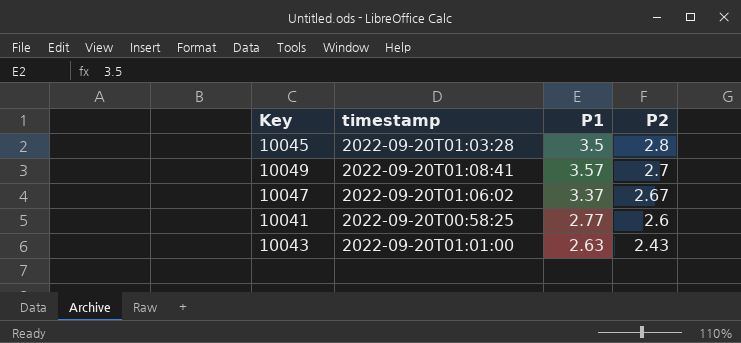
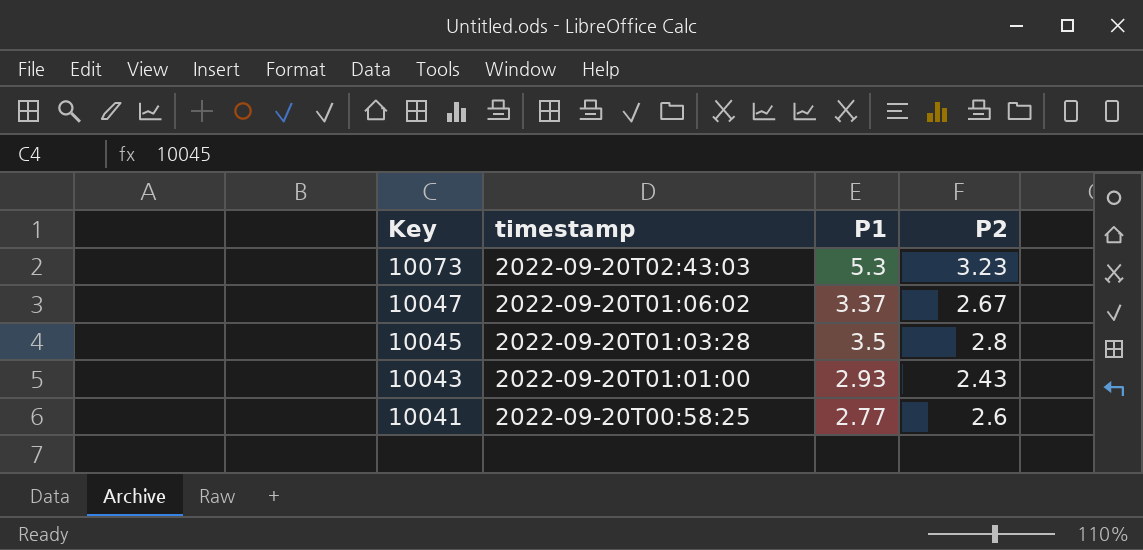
row order: P2 descending -> Key descending
row 10049: 2022-09-20T01:08:41 | 3.57 | 2.7 -> none
row 10073: none -> 2022-09-20T02:43:03 | 5.3 | 3.23
10043 | P1: 2.63 -> 2.93

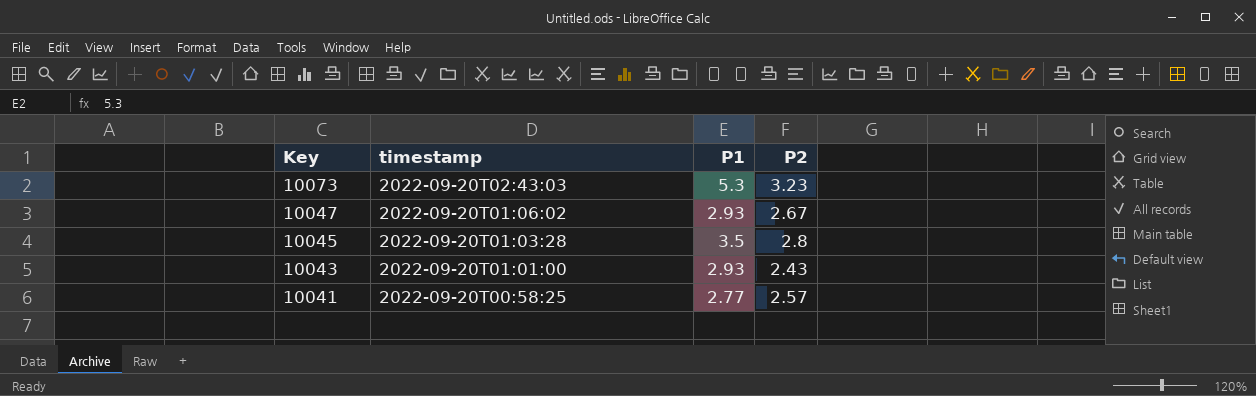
10047 | P1: 3.37 -> 2.93
10041 | P2: 2.6 -> 2.57

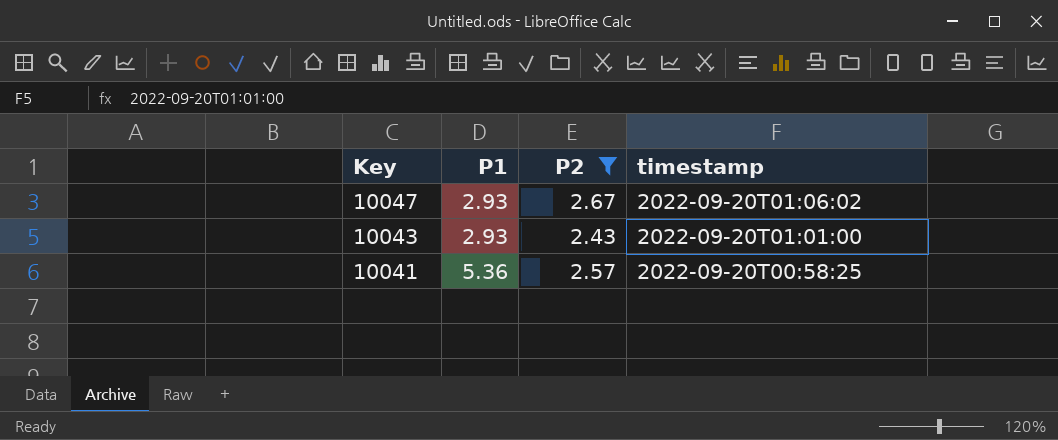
filter: none -> P2 <= 2.67
column timestamp | position: 2 -> 4
10041 | P1: 2.77 -> 5.36

